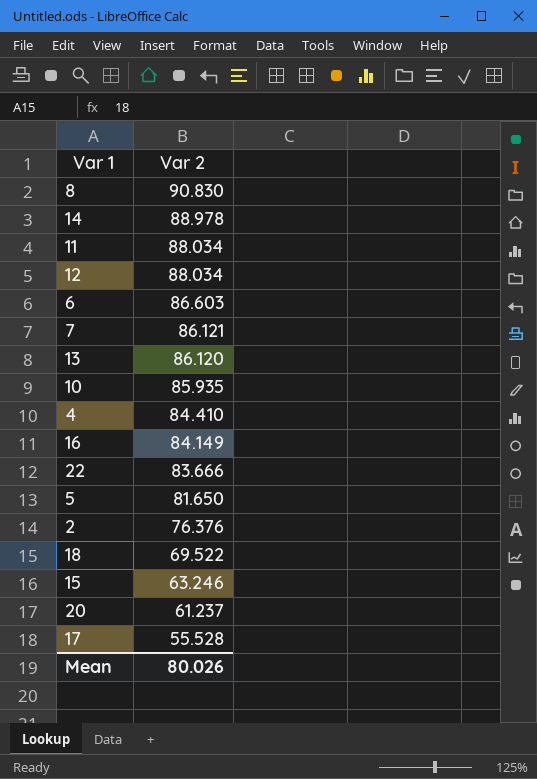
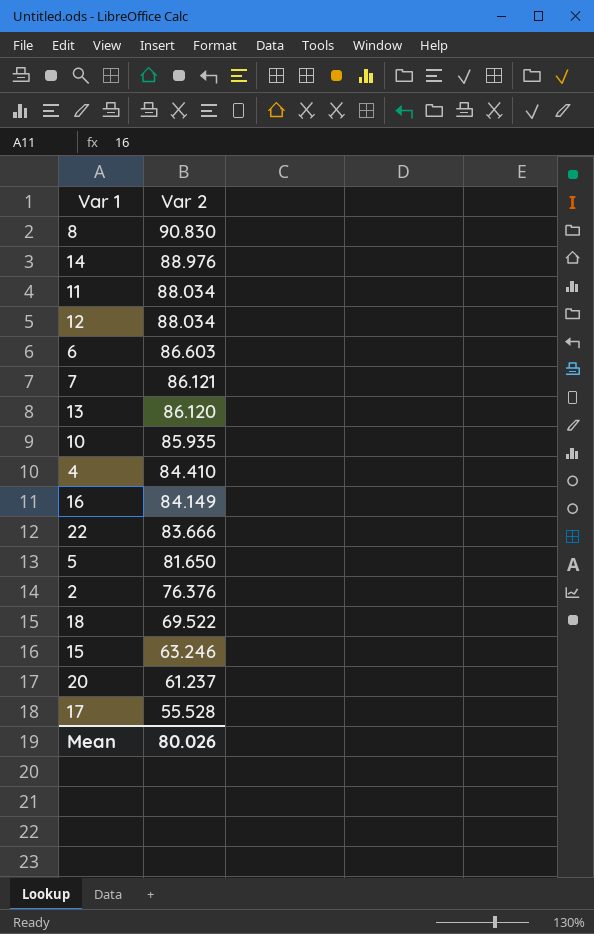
14 | Var 2: 88.978 -> 88.976

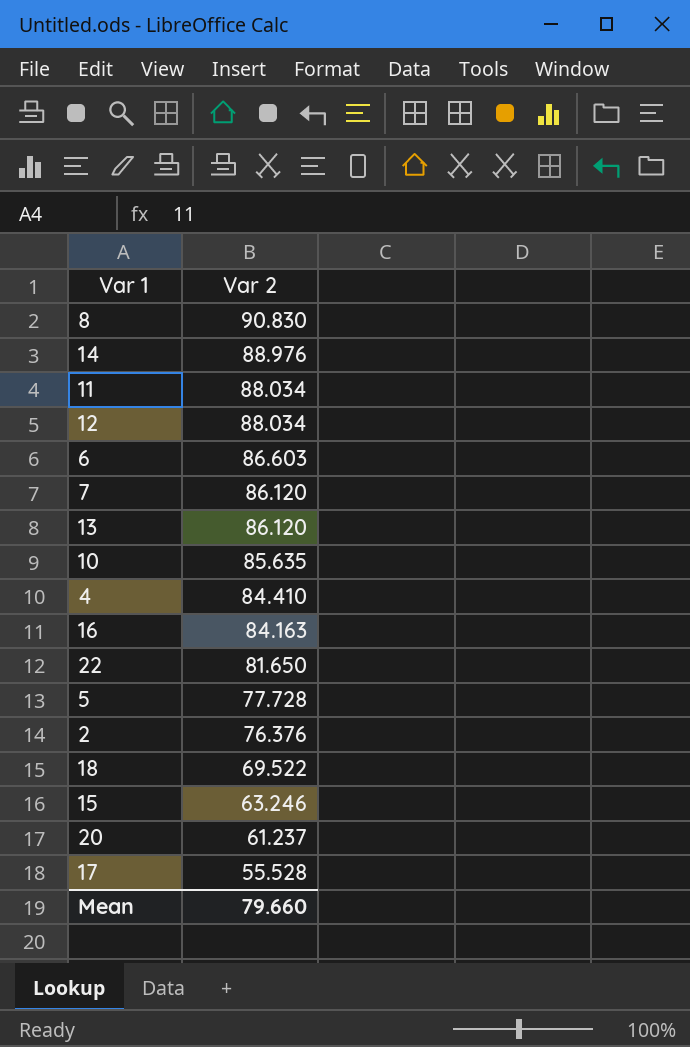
7 | Var 2: 86.121 -> 86.120
10 | Var 2: 85.935 -> 85.635
16 | Var 2: 84.149 -> 84.163
22 | Var 2: 83.666 -> 81.650
5 | Var 2: 81.650 -> 77.728
Mean | Var 2: 80.026 -> 79.660

